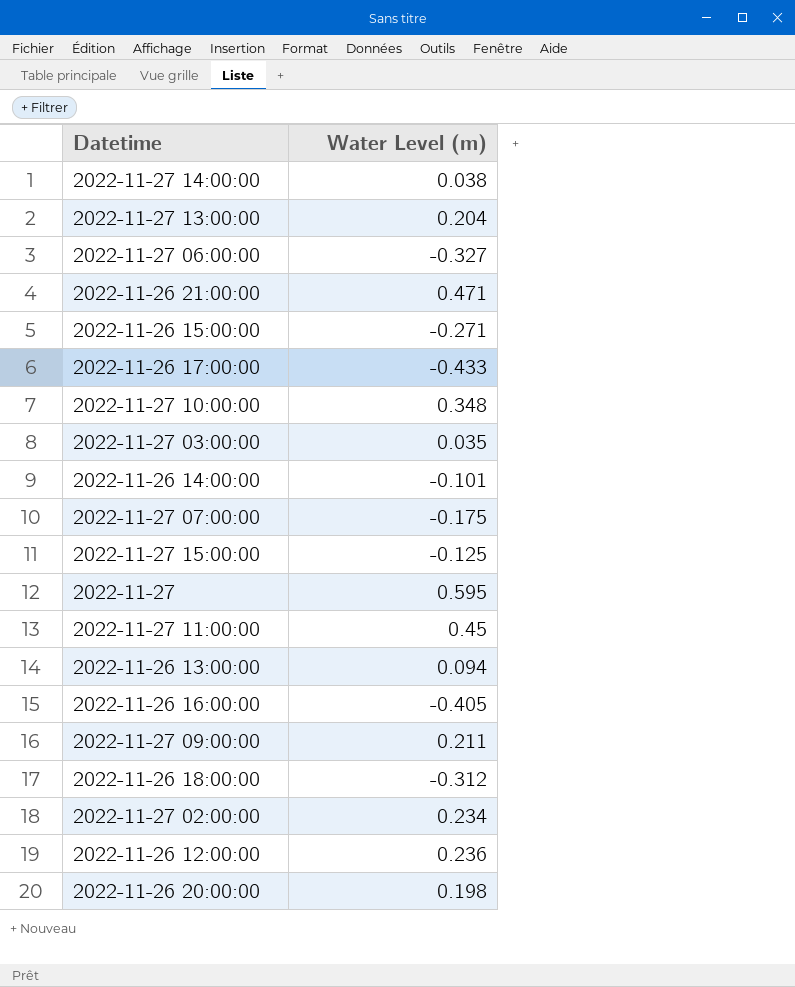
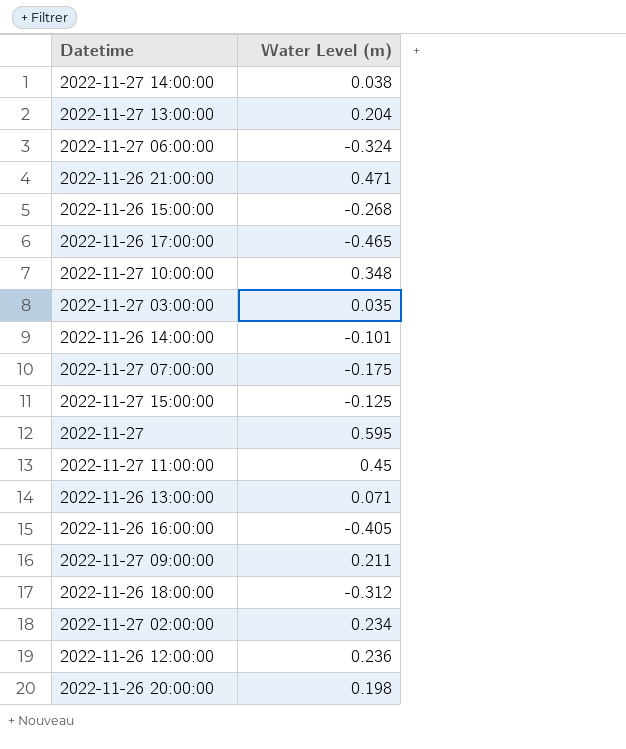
2022-11-27 06:00:00 | Water Level (m): -0.327 -> -0.324
2022-11-26 15:00:00 | Water Level (m): -0.271 -> -0.268
2022-11-26 17:00:00 | Water Level (m): -0.433 -> -0.465
2022-11-26 13:00:00 | Water Level (m): 0.094 -> 0.071

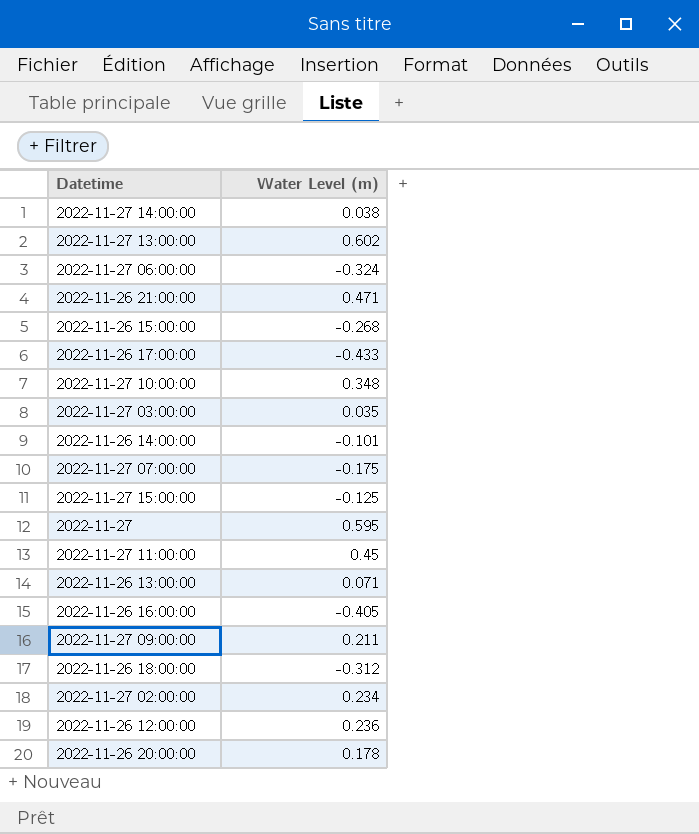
2022-11-27 13:00:00 | Water Level (m): 0.204 -> 0.602
2022-11-26 17:00:00 | Water Level (m): -0.465 -> -0.433
2022-11-26 20:00:00 | Water Level (m): 0.198 -> 0.178

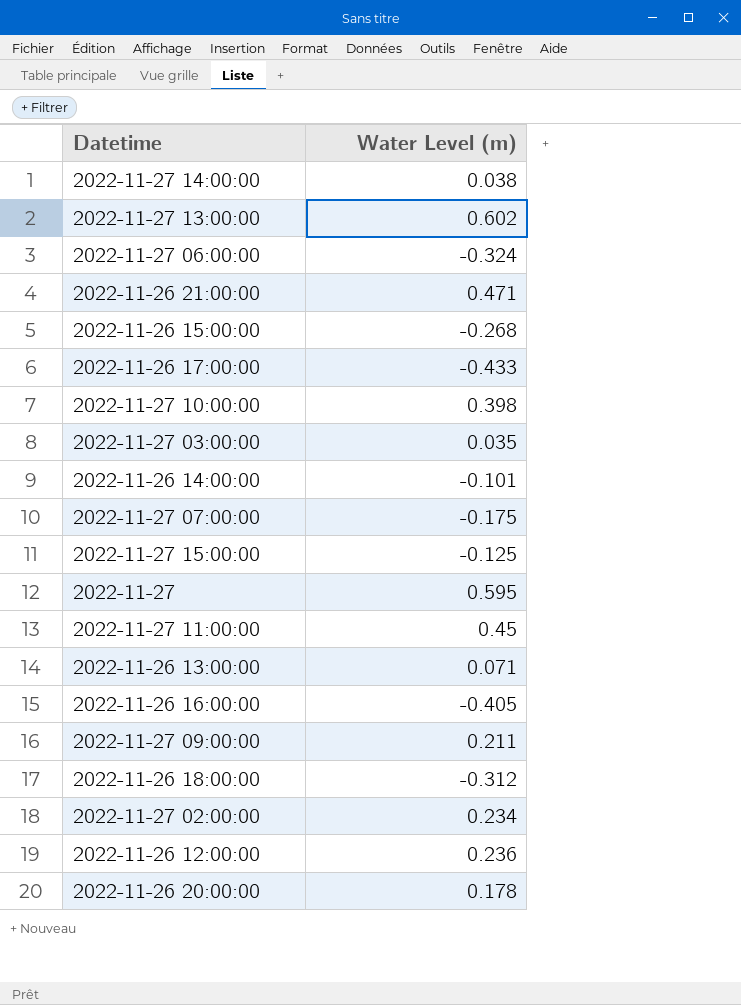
2022-11-27 10:00:00 | Water Level (m): 0.348 -> 0.398

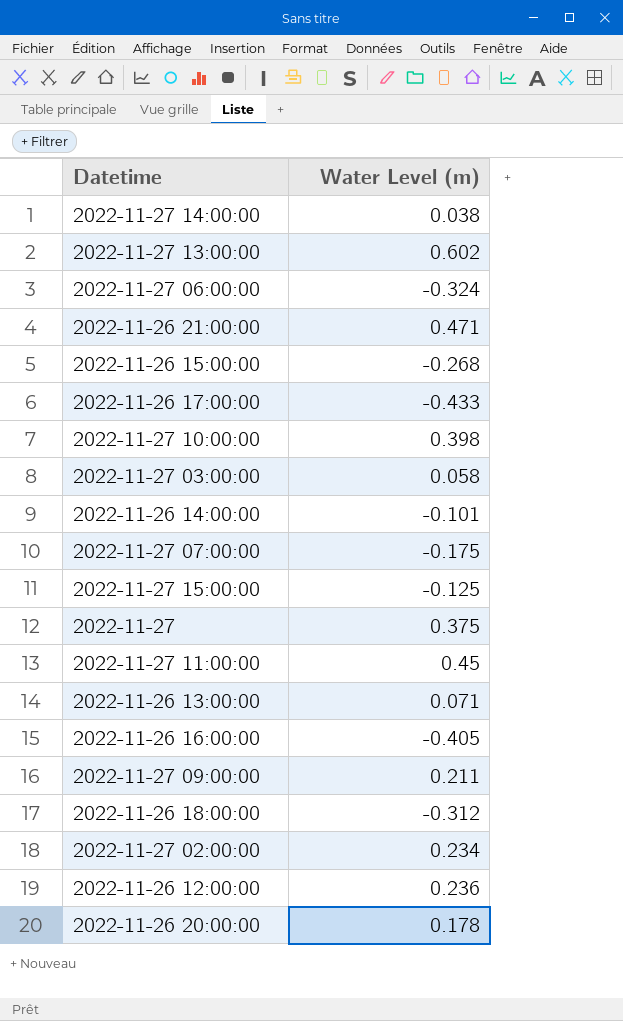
2022-11-27 03:00:00 | Water Level (m): 0.035 -> 0.058
2022-11-27 | Water Level (m): 0.595 -> 0.375

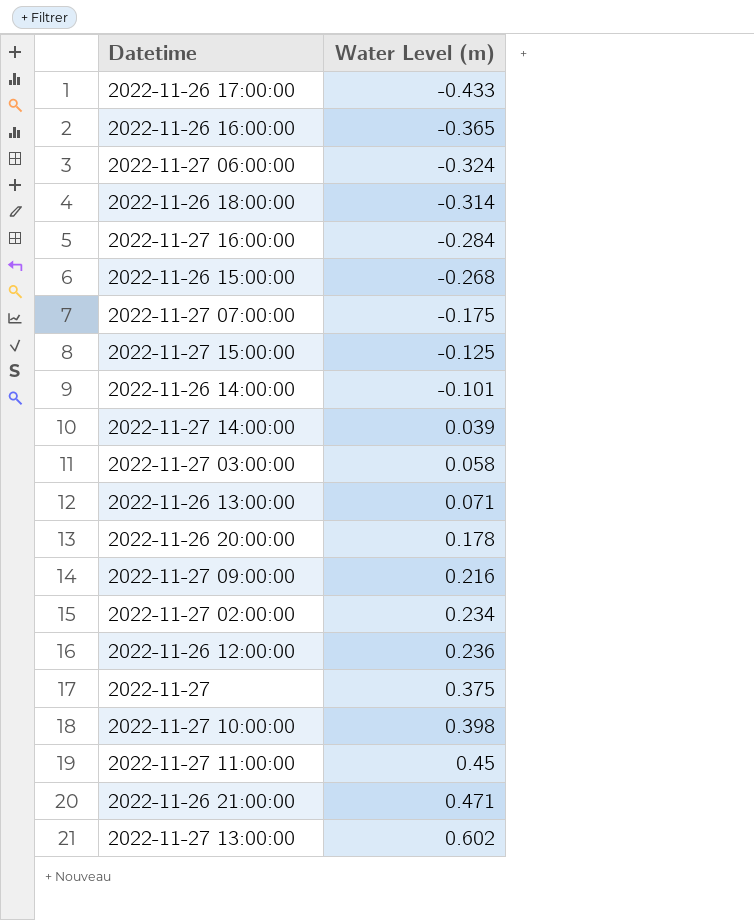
row order: none -> Water Level (m) ascending
2022-11-26 16:00:00 | Water Level (m): -0.405 -> -0.365
2022-11-26 18:00:00 | Water Level (m): -0.312 -> -0.314
row 2022-11-27 16:00:00: none -> -0.284
2022-11-27 14:00:00 | Water Level (m): 0.038 -> 0.039
2022-11-27 09:00:00 | Water Level (m): 0.211 -> 0.216

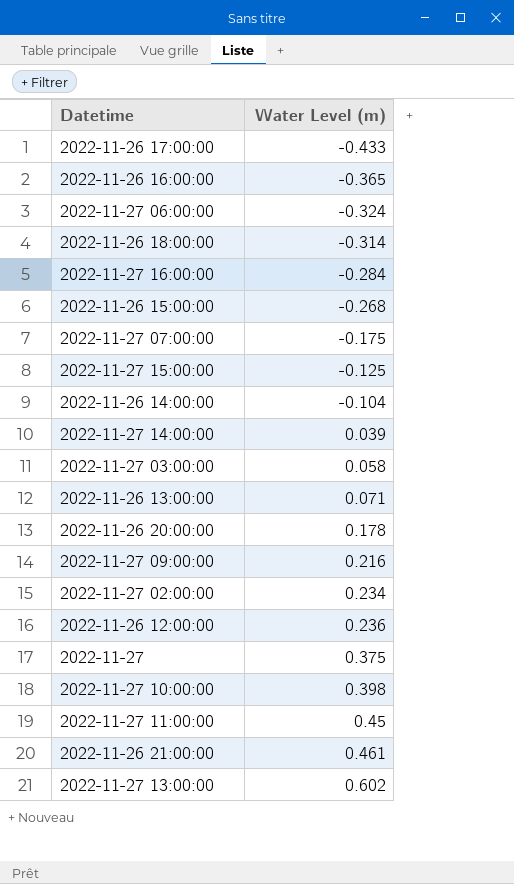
2022-11-26 14:00:00 | Water Level (m): -0.101 -> -0.104
2022-11-26 21:00:00 | Water Level (m): 0.471 -> 0.461

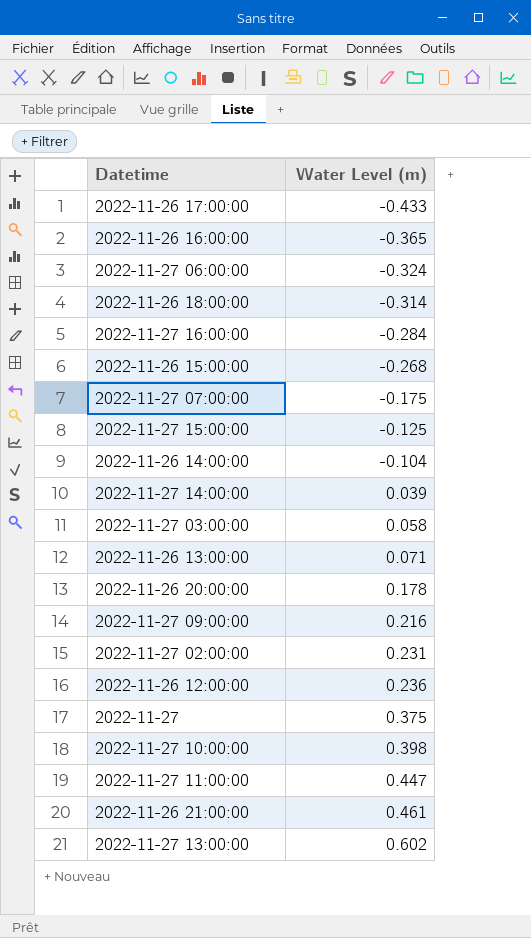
2022-11-27 02:00:00 | Water Level (m): 0.234 -> 0.231
2022-11-27 11:00:00 | Water Level (m): 0.45 -> 0.447

